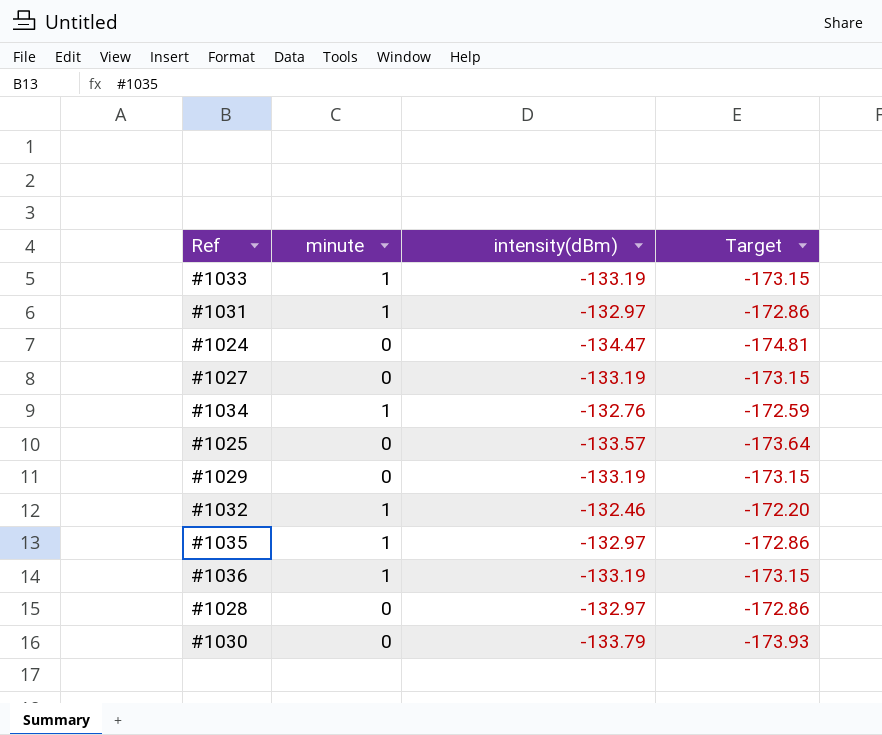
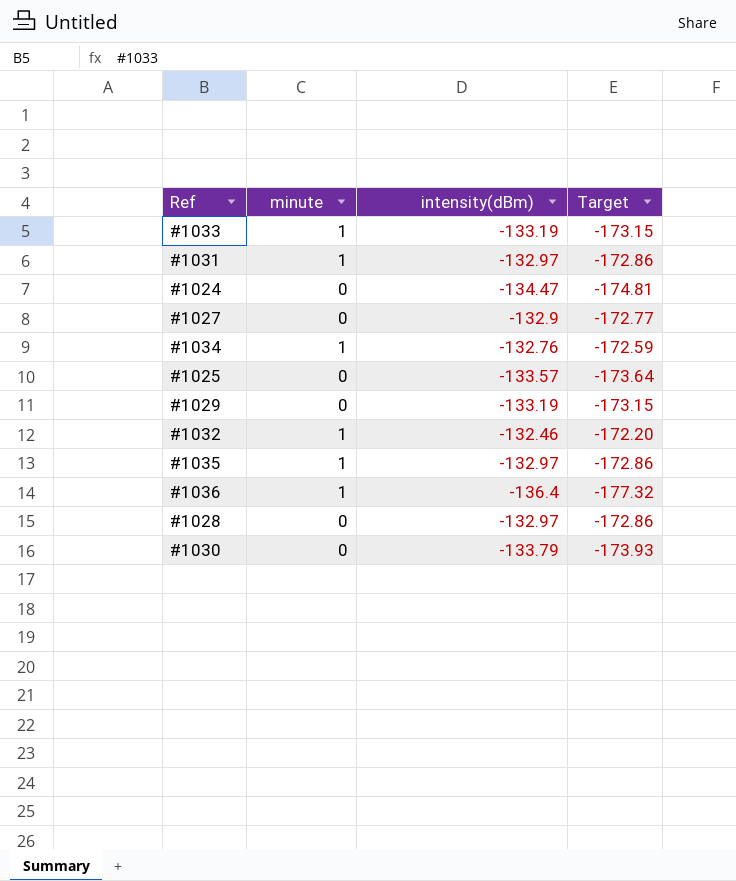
#1027 | intensity(dBm): -133.19 -> -132.9
#1027 | Target: -173.15 -> -172.77
#1036 | intensity(dBm): -133.19 -> -136.4
#1036 | Target: -173.15 -> -177.32

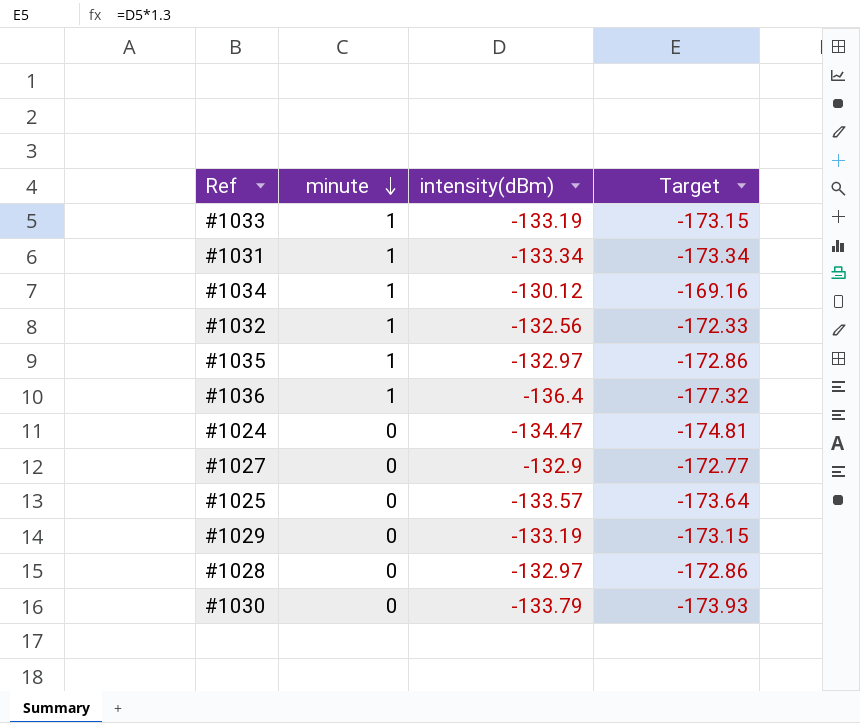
row order: none -> minute descending
#1031 | intensity(dBm): -132.97 -> -133.34
#1031 | Target: -172.86 -> -173.34
#1034 | intensity(dBm): -132.76 -> -130.12
#1034 | Target: -172.59 -> -169.16
#1032 | intensity(dBm): -132.46 -> -132.56
#1032 | Target: -172.20 -> -172.33

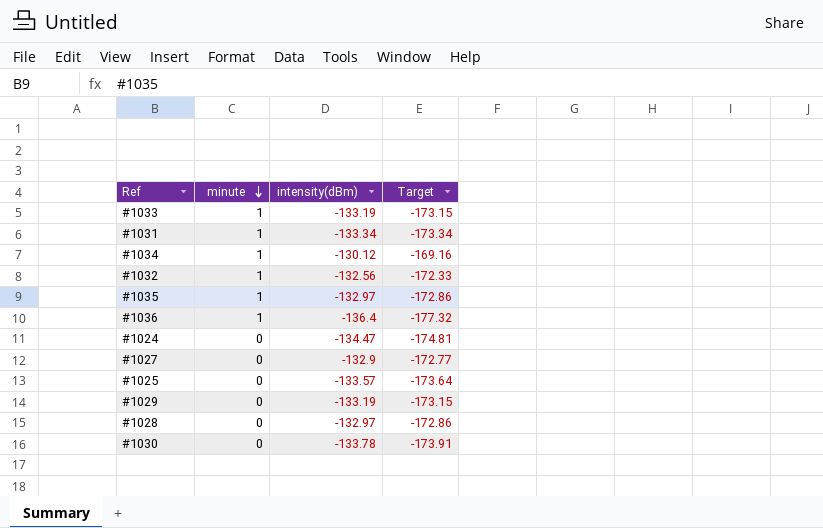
#1030 | intensity(dBm): -133.79 -> -133.78
#1030 | Target: -173.93 -> -173.91

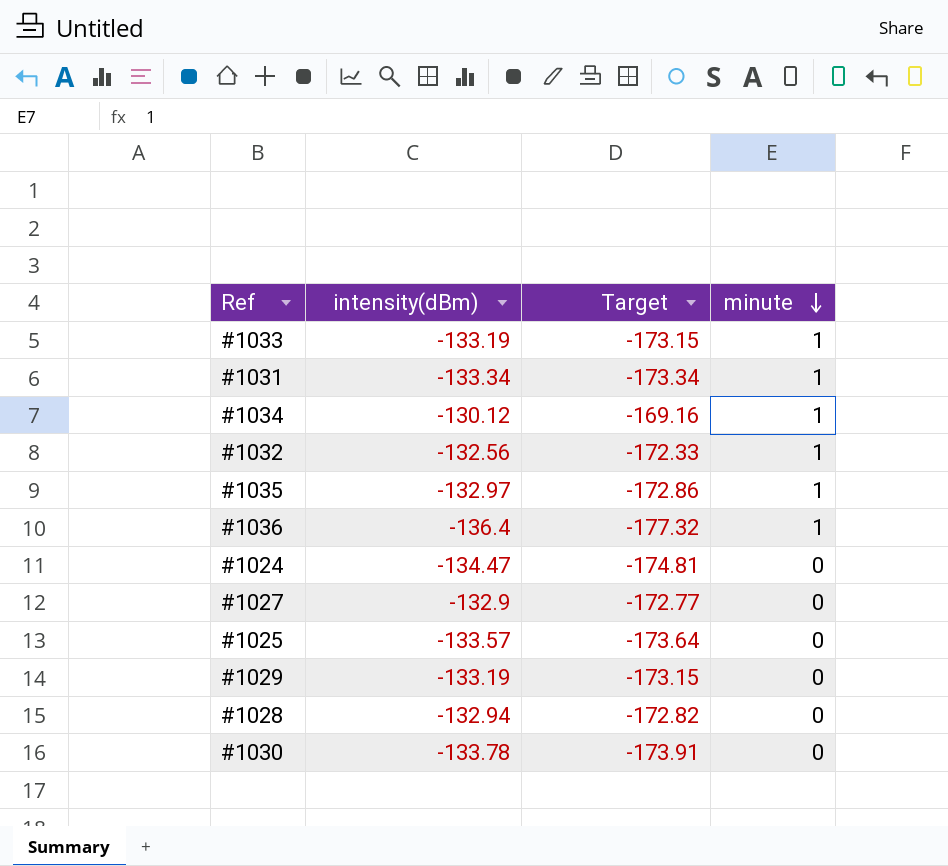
column minute | position: 2 -> 4
#1028 | intensity(dBm): -132.97 -> -132.94
#1028 | Target: -172.86 -> -172.82

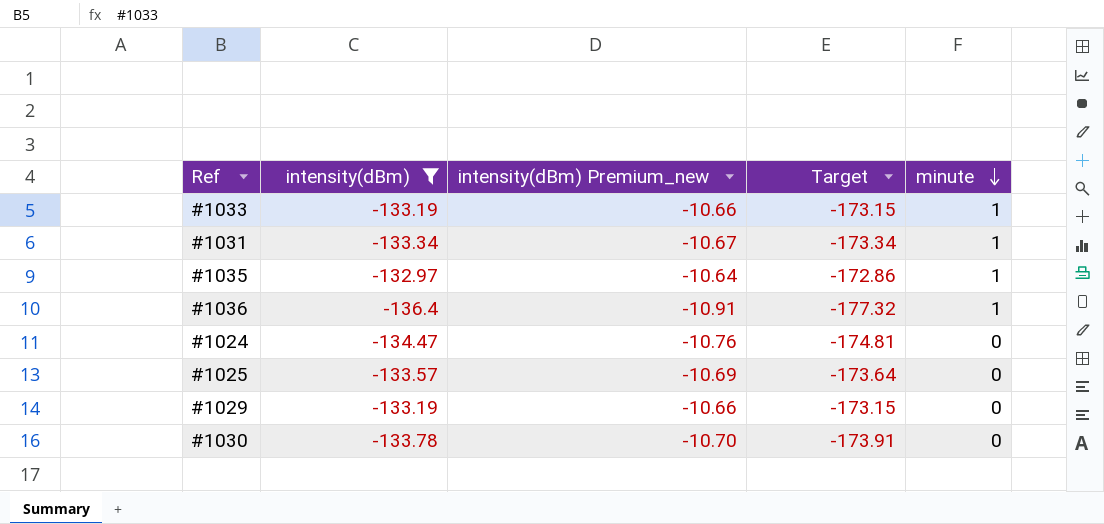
filter: none -> intensity(dBm) <= -132.97
column intensity(dBm) Premium_new | formula: none -> [intensity(dBm)] * 0.08

